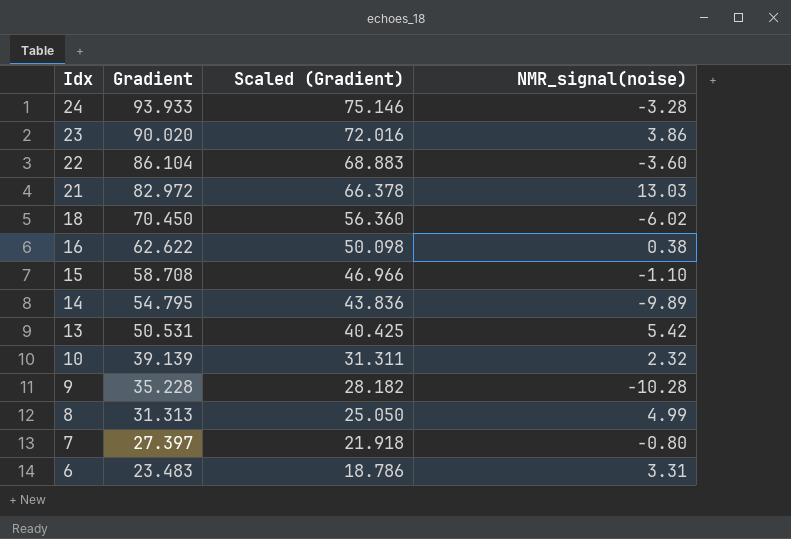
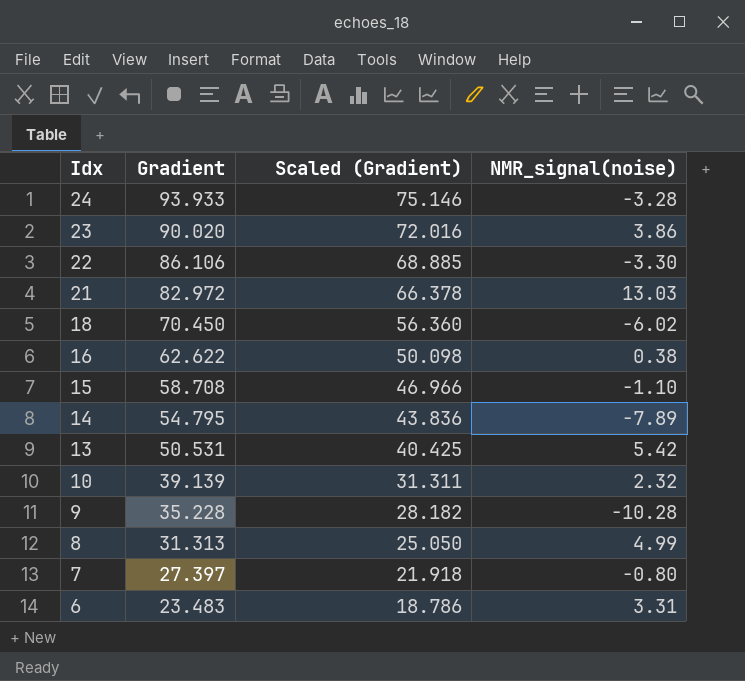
22 | Gradient: 86.104 -> 86.106
22 | Scaled (Gradient): 68.883 -> 68.885
22 | NMR_signal(noise): -3.60 -> -3.30
14 | NMR_signal(noise): -9.89 -> -7.89

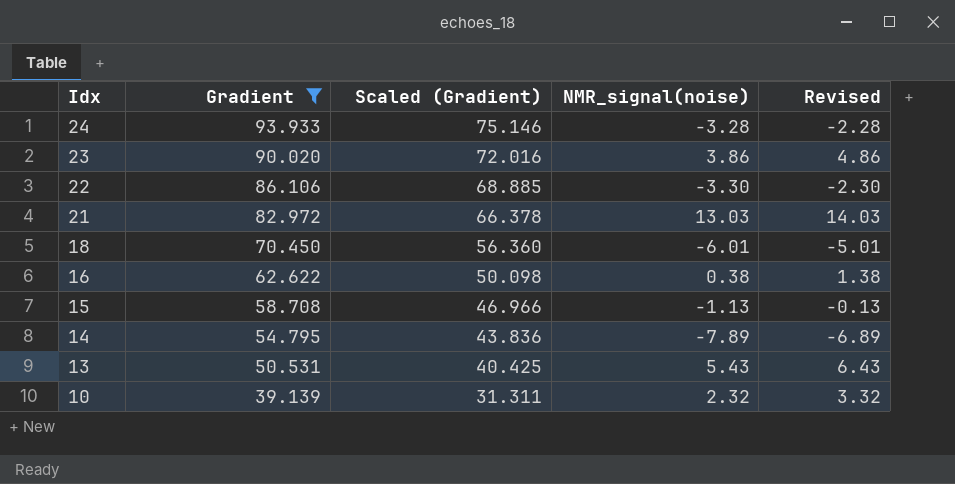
filter: none -> Gradient >= 39.139
column Revised | formula: none -> [NMR_signal(noise)] + 1
18 | NMR_signal(noise): -6.02 -> -6.01
15 | NMR_signal(noise): -1.10 -> -1.13
13 | NMR_signal(noise): 5.42 -> 5.43

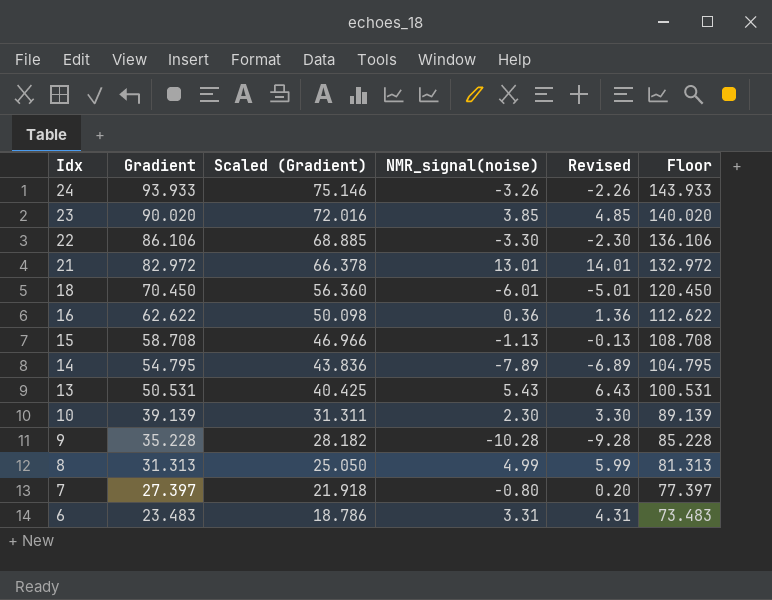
filter: Gradient >= 39.139 -> none
column Floor | formula: none -> [Gradient] + 50
24 | NMR_signal(noise): -3.28 -> -3.26
24 | Revised: -2.28 -> -2.26
23 | NMR_signal(noise): 3.86 -> 3.85
23 | Revised: 4.86 -> 4.85
21 | NMR_signal(noise): 13.03 -> 13.01
21 | Revised: 14.03 -> 14.01
16 | NMR_signal(noise): 0.38 -> 0.36
16 | Revised: 1.38 -> 1.36
10 | NMR_signal(noise): 2.32 -> 2.30
10 | Revised: 3.32 -> 3.30

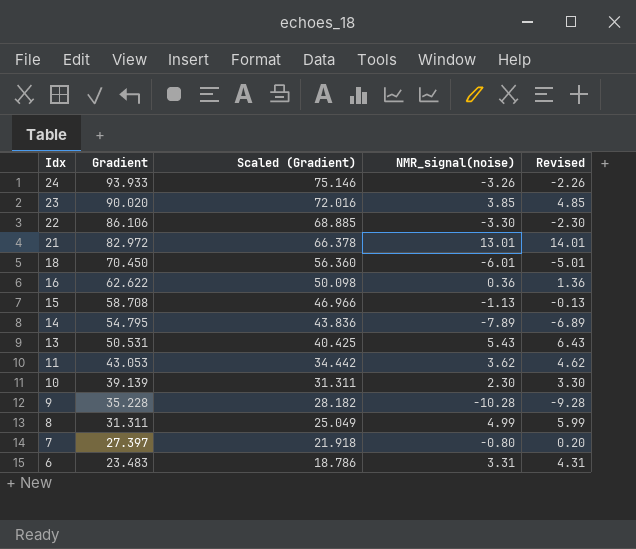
column Floor | formula: [Gradient] + 50 -> none
row 11: none -> 43.053 | 34.442 | 3.62 | 4.62
8 | Gradient: 31.313 -> 31.311
8 | Scaled (Gradient): 25.050 -> 25.049

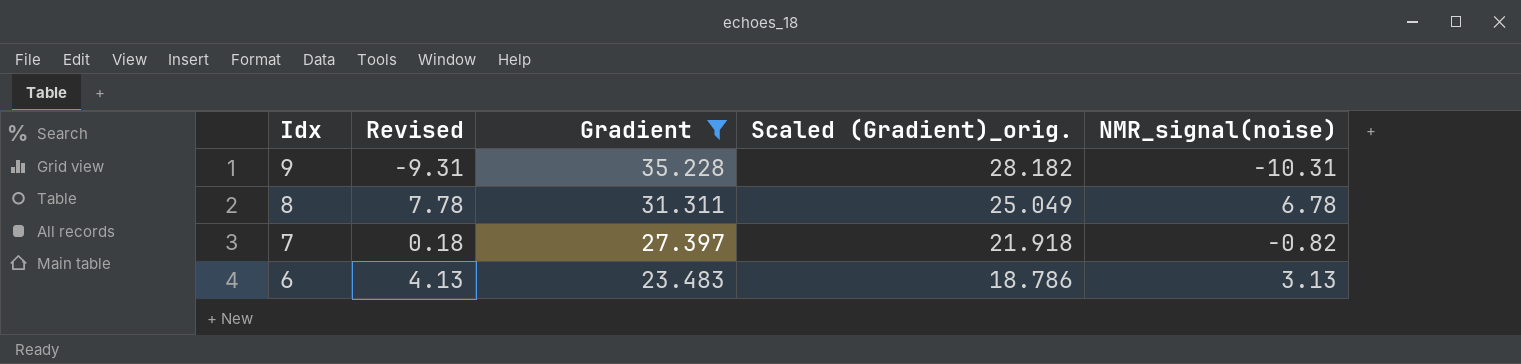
filter: none -> Gradient <= 35.228
column Revised | position: 5 -> 2
column name: Scaled (Gradient) -> Scaled (Gradient)_orig.
9 | Revised: -9.28 -> -9.31
9 | NMR_signal(noise): -10.28 -> -10.31
8 | Revised: 5.99 -> 7.78
8 | NMR_signal(noise): 4.99 -> 6.78
7 | Revised: 0.20 -> 0.18
7 | NMR_signal(noise): -0.80 -> -0.82
6 | Revised: 4.31 -> 4.13
6 | NMR_signal(noise): 3.31 -> 3.13

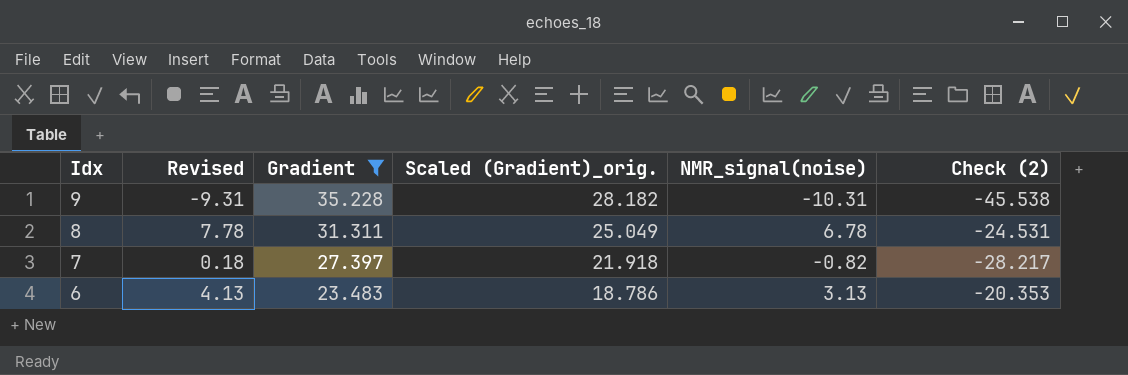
column Check (2) | formula: none -> [NMR_signal(noise)] - [Gradient]

